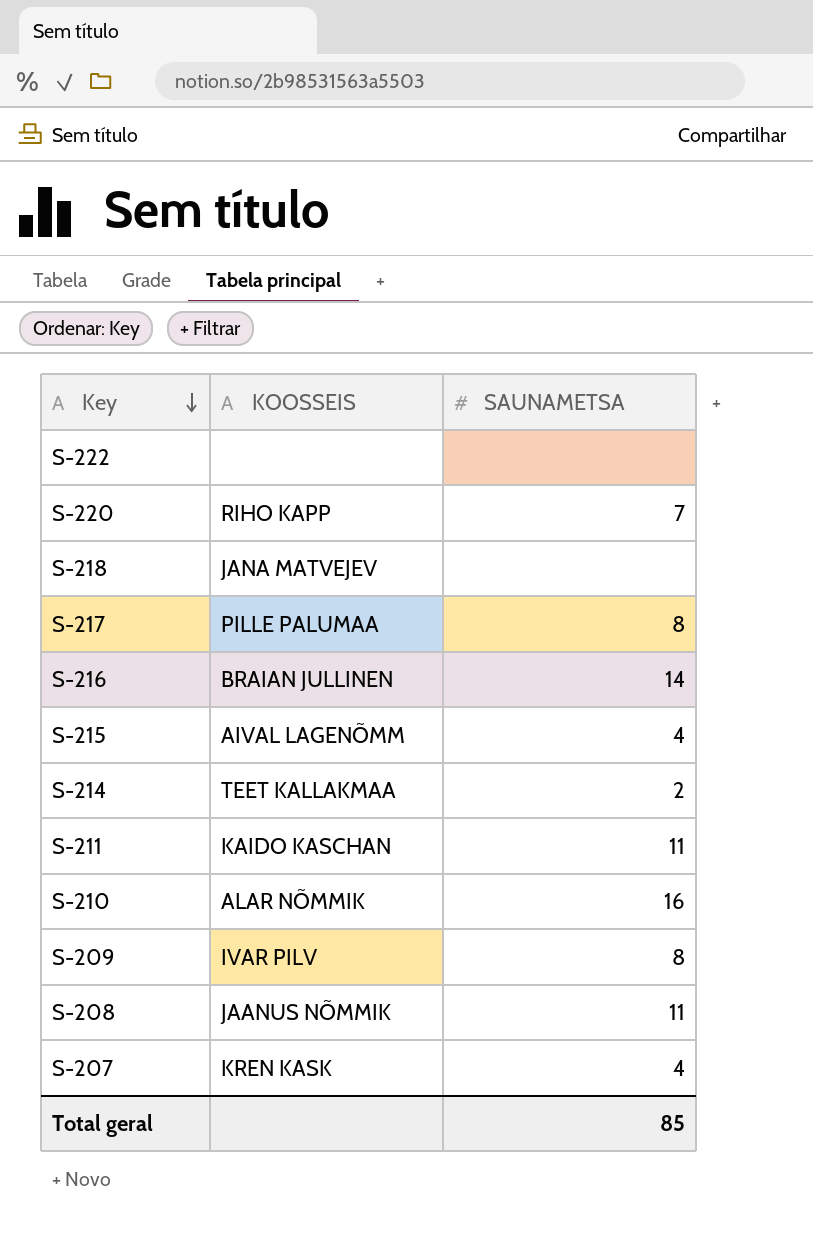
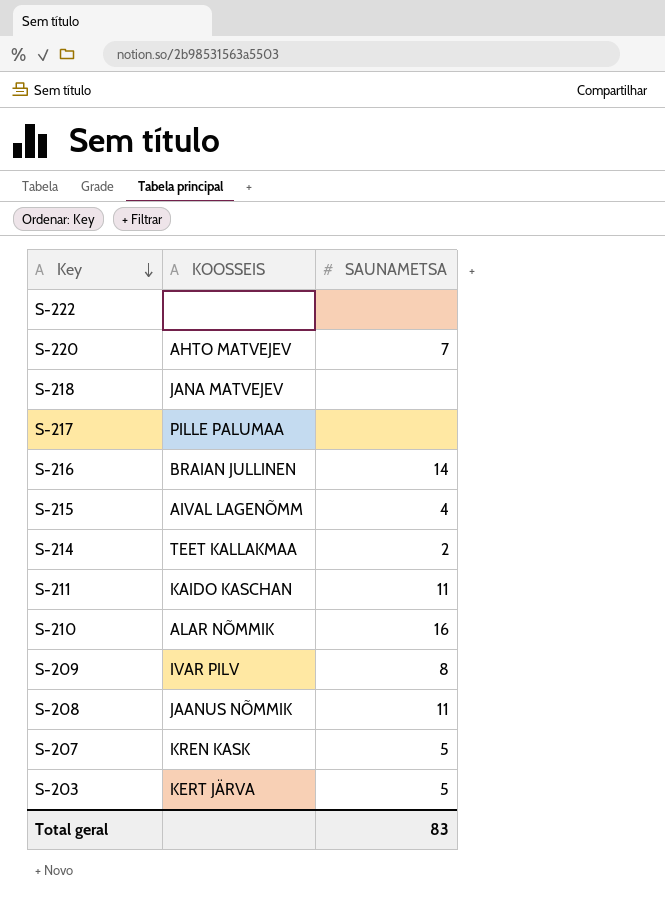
S-220 | KOOSSEIS: RIHO KAPP -> AHTO MATVEJEV
S-217 | SAUNAMETSA: 8 -> none
S-207 | SAUNAMETSA: 4 -> 5
row S-203: none -> KERT JÄRVA | 5
Total geral | SAUNAMETSA: 85 -> 83

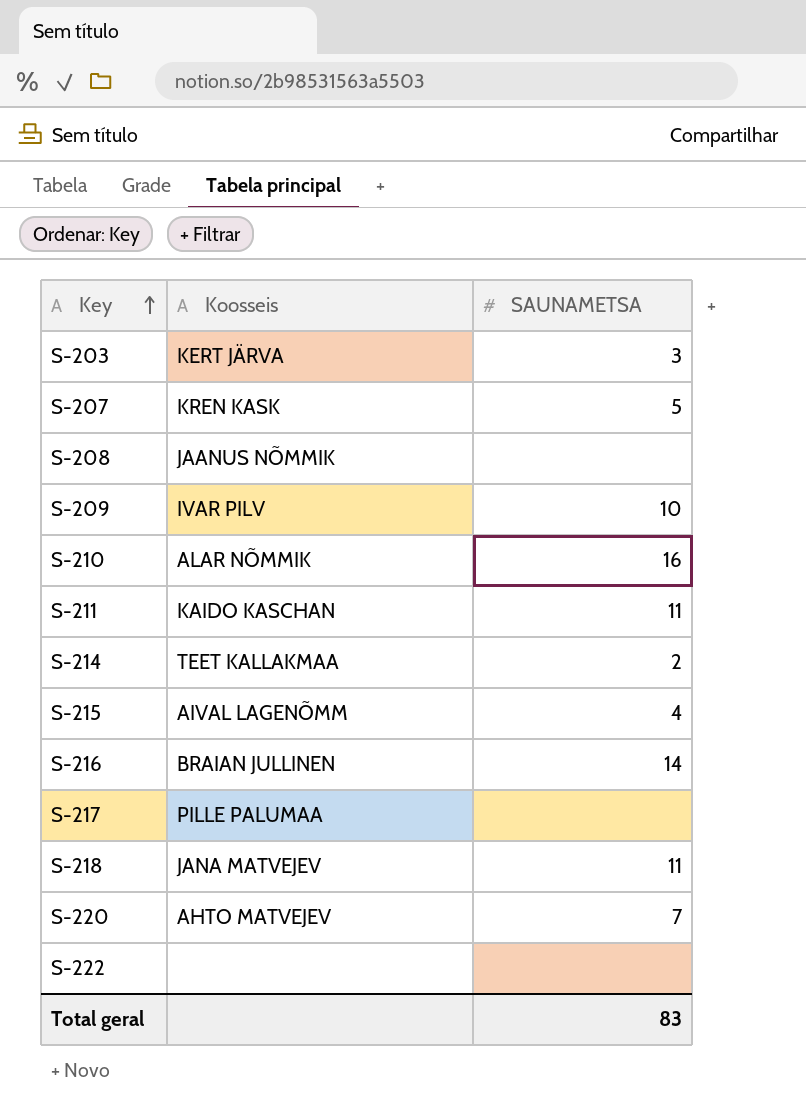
row order: Key descending -> Key ascending
column name: KOOSSEIS -> Koosseis
S-203 | SAUNAMETSA: 5 -> 3
S-208 | SAUNAMETSA: 11 -> none
S-209 | SAUNAMETSA: 8 -> 10
S-218 | SAUNAMETSA: none -> 11

